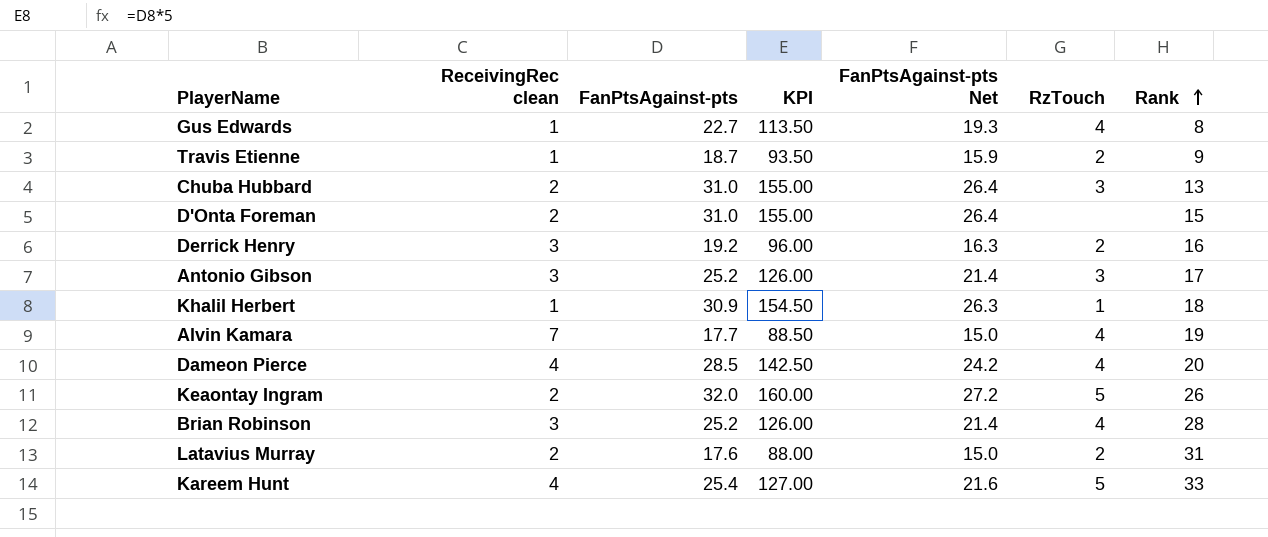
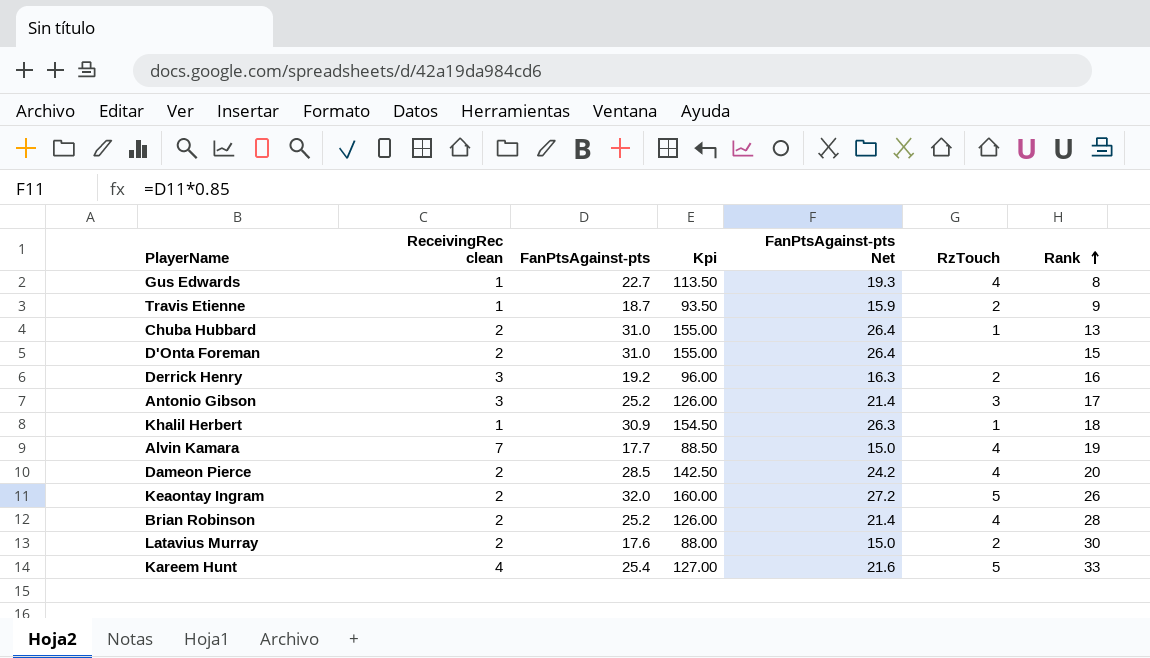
column name: KPI -> Kpi
Chuba Hubbard | RzTouch: 3 -> 1
Dameon Pierce | ReceivingRec clean: 4 -> 2
Brian Robinson | ReceivingRec clean: 3 -> 2
Latavius Murray | Rank: 31 -> 30

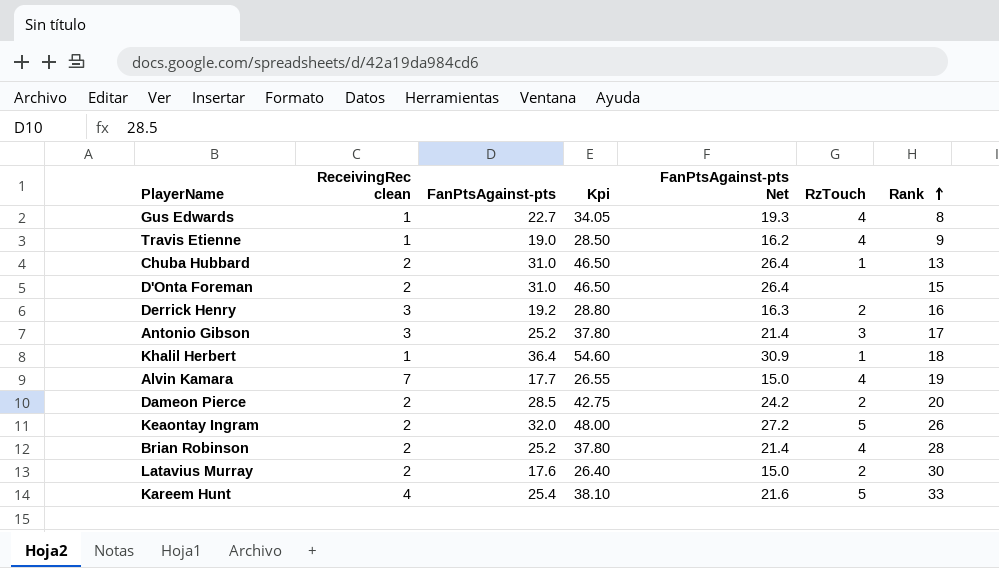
column Kpi | formula: [FanPtsAgainst-pts] * 5 -> [FanPtsAgainst-pts] * 1.5
Travis Etienne | FanPtsAgainst-pts: 18.7 -> 19.0
Travis Etienne | FanPtsAgainst-pts Net: 15.9 -> 16.2
Travis Etienne | RzTouch: 2 -> 4
Khalil Herbert | FanPtsAgainst-pts: 30.9 -> 36.4
Khalil Herbert | FanPtsAgainst-pts Net: 26.3 -> 30.9
Dameon Pierce | RzTouch: 4 -> 2

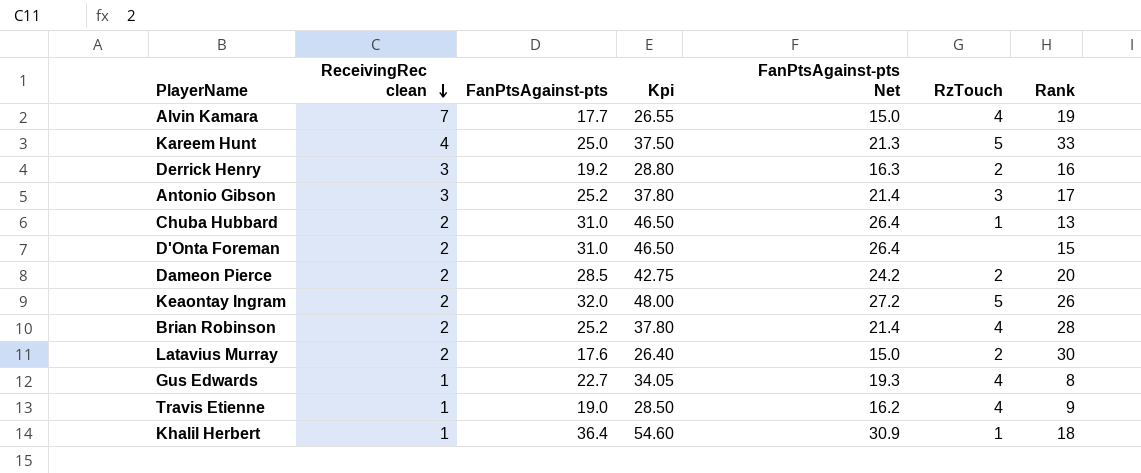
row order: Rank ascending -> ReceivingRec clean descending
Kareem Hunt | FanPtsAgainst-pts: 25.4 -> 25.0
Kareem Hunt | Kpi: 38.10 -> 37.50
Kareem Hunt | FanPtsAgainst-pts Net: 21.6 -> 21.3

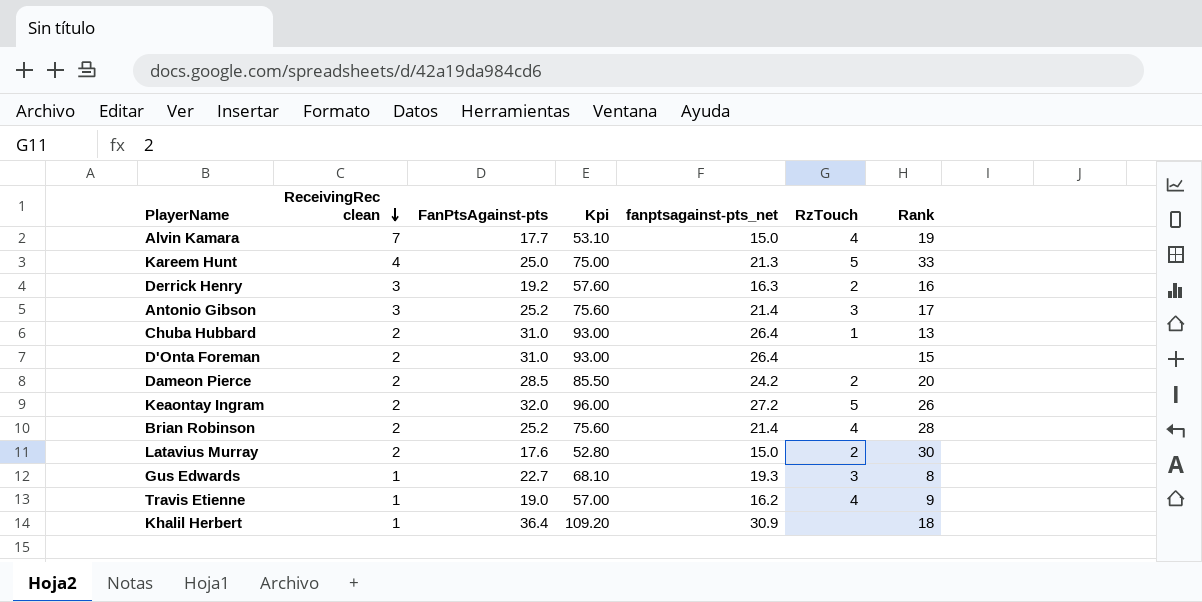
column Kpi | formula: [FanPtsAgainst-pts] * 1.5 -> [FanPtsAgainst-pts] * 3
column name: FanPtsAgainst-pts Net -> fanptsagainst-pts_net
Gus Edwards | RzTouch: 4 -> 3
Khalil Herbert | RzTouch: 1 -> none

